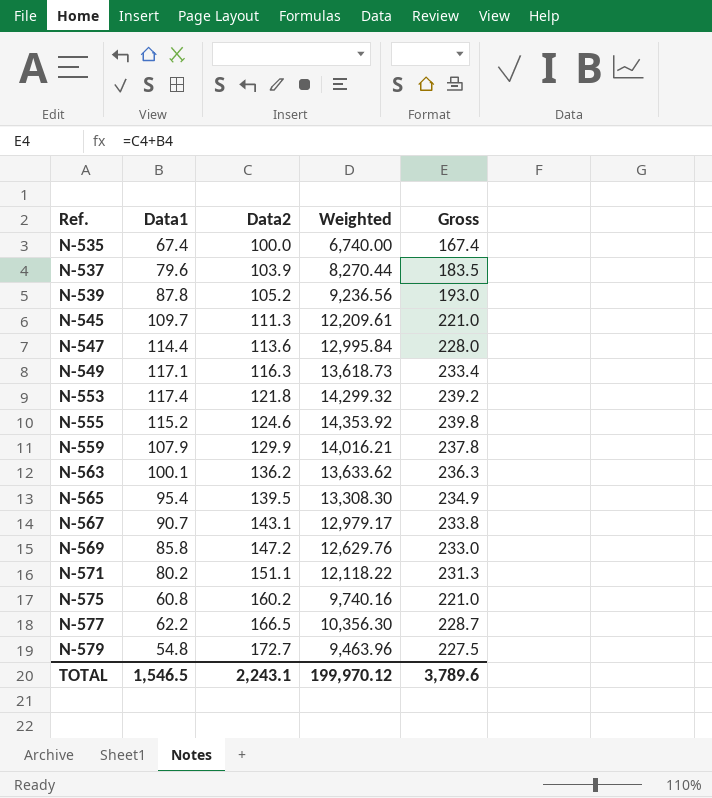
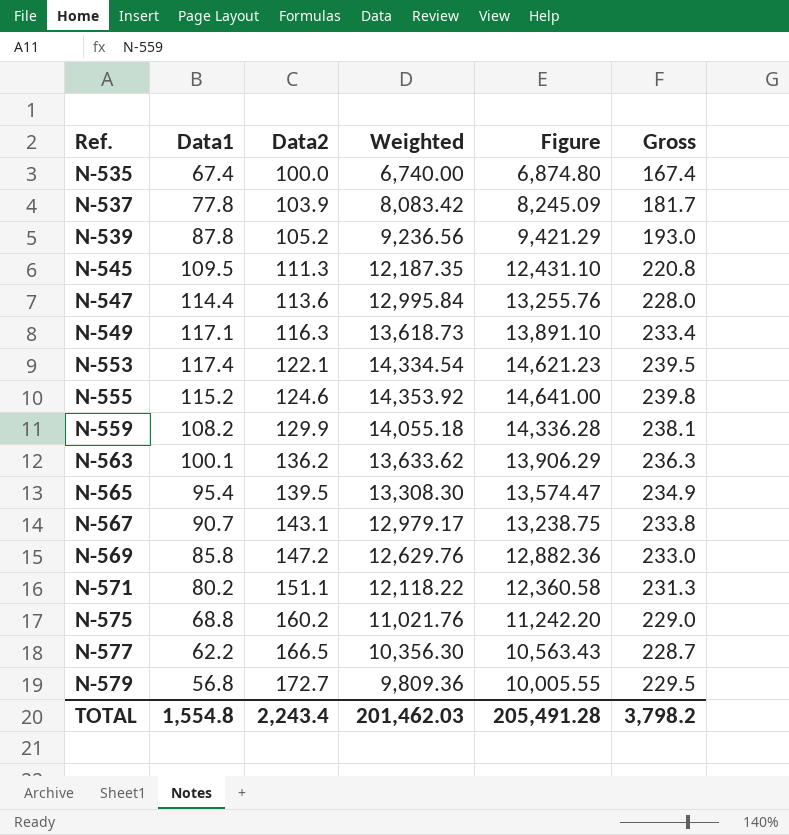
column Figure | formula: none -> [Weighted] * 1.02
N-537 | Data1: 79.6 -> 77.8
N-537 | Weighted: 8,270.44 -> 8,083.42
N-537 | Gross: 183.5 -> 181.7
N-545 | Data1: 109.7 -> 109.5
N-545 | Weighted: 12,209.61 -> 12,187.35
N-545 | Gross: 221.0 -> 220.8
N-553 | Data2: 121.8 -> 122.1
N-553 | Weighted: 14,299.32 -> 14,334.54
N-553 | Gross: 239.2 -> 239.5
N-559 | Data1: 107.9 -> 108.2
N-559 | Weighted: 14,016.21 -> 14,055.18
N-559 | Gross: 237.8 -> 238.1
N-575 | Data1: 60.8 -> 68.8
N-575 | Weighted: 9,740.16 -> 11,021.76
N-575 | Gross: 221.0 -> 229.0
N-579 | Data1: 54.8 -> 56.8
N-579 | Weighted: 9,463.96 -> 9,809.36
N-579 | Gross: 227.5 -> 229.5
TOTAL | Data1: 1,546.5 -> 1,554.8
TOTAL | Data2: 2,243.1 -> 2,243.4
TOTAL | Weighted: 199,970.12 -> 201,462.03
TOTAL | Gross: 3,789.6 -> 3,798.2

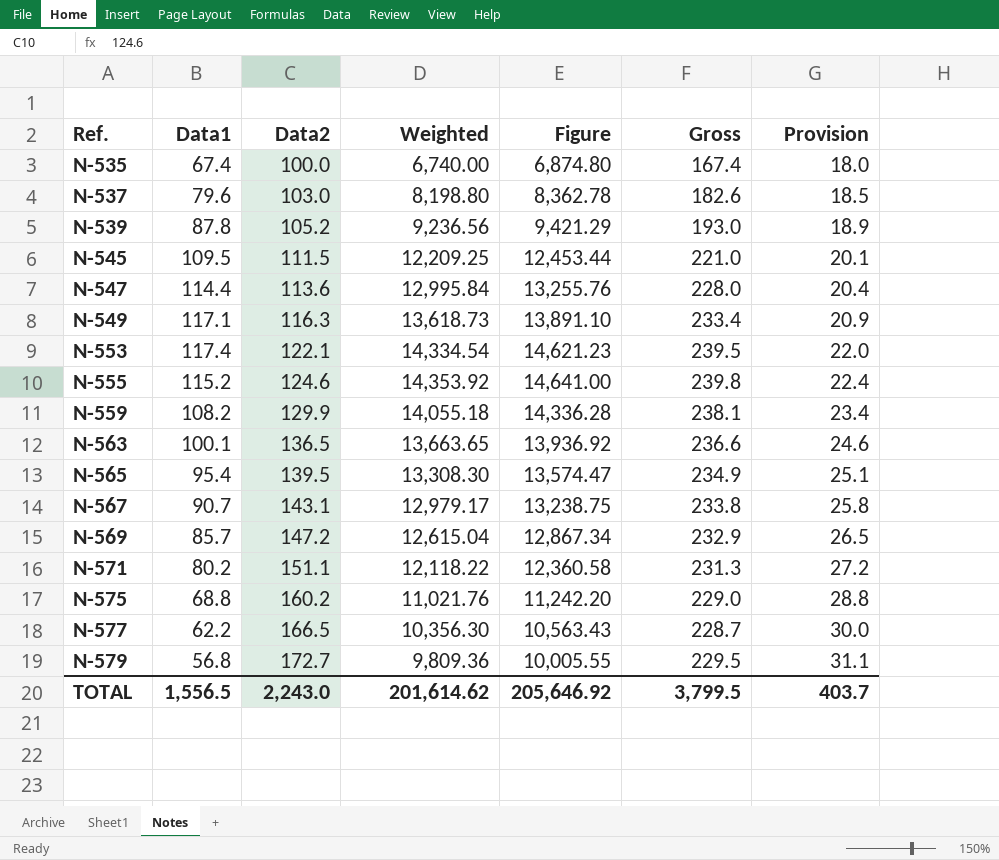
column Provision | formula: none -> [Data2] * 0.18
N-537 | Data1: 77.8 -> 79.6
N-537 | Data2: 103.9 -> 103.0
N-537 | Weighted: 8,083.42 -> 8,198.80
N-537 | Figure: 8,245.09 -> 8,362.78
N-537 | Gross: 181.7 -> 182.6
N-545 | Data2: 111.3 -> 111.5
N-545 | Weighted: 12,187.35 -> 12,209.25
N-545 | Figure: 12,431.10 -> 12,453.44
N-545 | Gross: 220.8 -> 221.0
N-563 | Data2: 136.2 -> 136.5
N-563 | Weighted: 13,633.62 -> 13,663.65
N-563 | Figure: 13,906.29 -> 13,936.92
N-563 | Gross: 236.3 -> 236.6
N-569 | Data1: 85.8 -> 85.7
N-569 | Weighted: 12,629.76 -> 12,615.04
N-569 | Figure: 12,882.36 -> 12,867.34
N-569 | Gross: 233.0 -> 232.9
TOTAL | Data1: 1,554.8 -> 1,556.5
TOTAL | Data2: 2,243.4 -> 2,243.0
TOTAL | Weighted: 201,462.03 -> 201,614.62
TOTAL | Figure: 205,491.28 -> 205,646.92
TOTAL | Gross: 3,798.2 -> 3,799.5

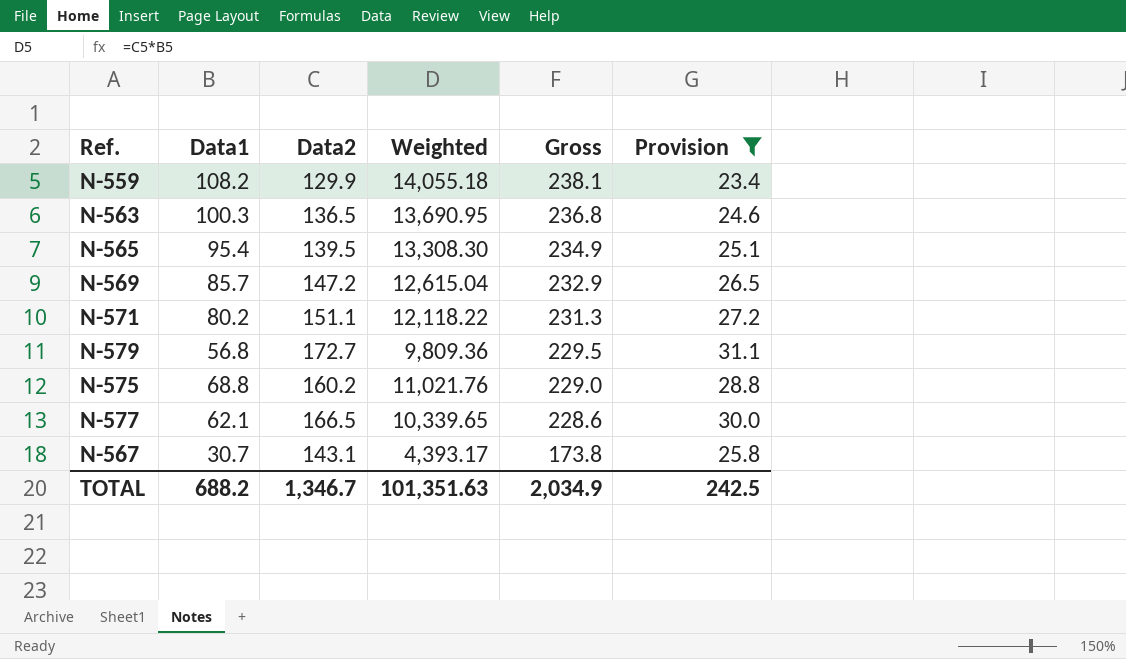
filter: none -> Provision >= 23.4
row order: Ref. ascending -> Gross descending
column Figure | formula: [Weighted] * 1.02 -> none
N-563 | Data1: 100.1 -> 100.3
N-563 | Weighted: 13,663.65 -> 13,690.95
N-563 | Gross: 236.6 -> 236.8
N-577 | Data1: 62.2 -> 62.1
N-577 | Weighted: 10,356.30 -> 10,339.65
N-577 | Gross: 228.7 -> 228.6
N-567 | Data1: 90.7 -> 30.7
N-567 | Weighted: 12,979.17 -> 4,393.17
N-567 | Gross: 233.8 -> 173.8
TOTAL | Data1: 1,556.5 -> 688.2
TOTAL | Data2: 2,243.0 -> 1,346.7
TOTAL | Weighted: 201,614.62 -> 101,351.63
TOTAL | Gross: 3,799.5 -> 2,034.9
TOTAL | Provision: 403.7 -> 242.5

